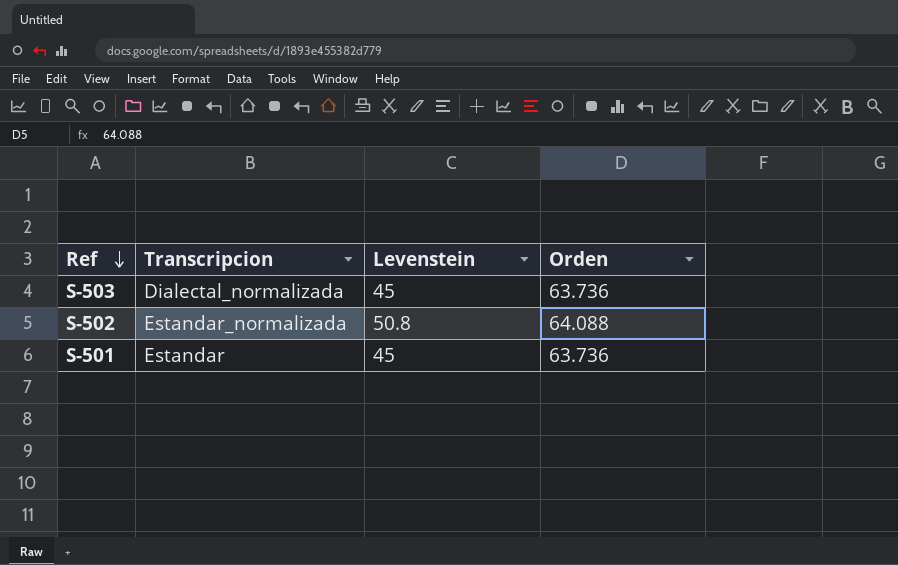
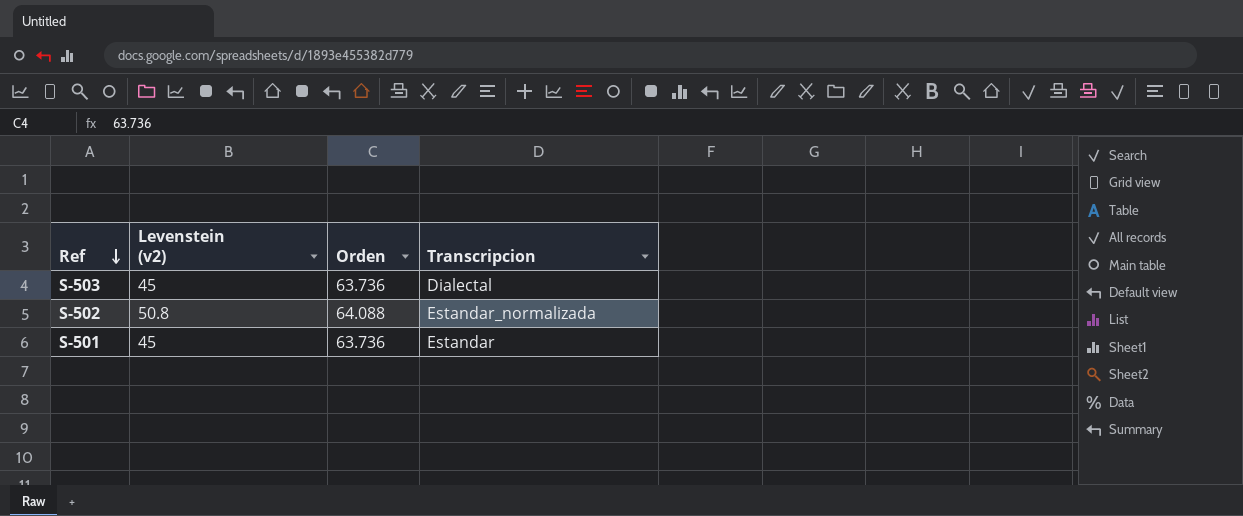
column name: Levenstein -> Levenstein (v2)
column Transcripcion | position: 2 -> 4
S-503 | Transcripcion: Dialectal_normalizada -> Dialectal

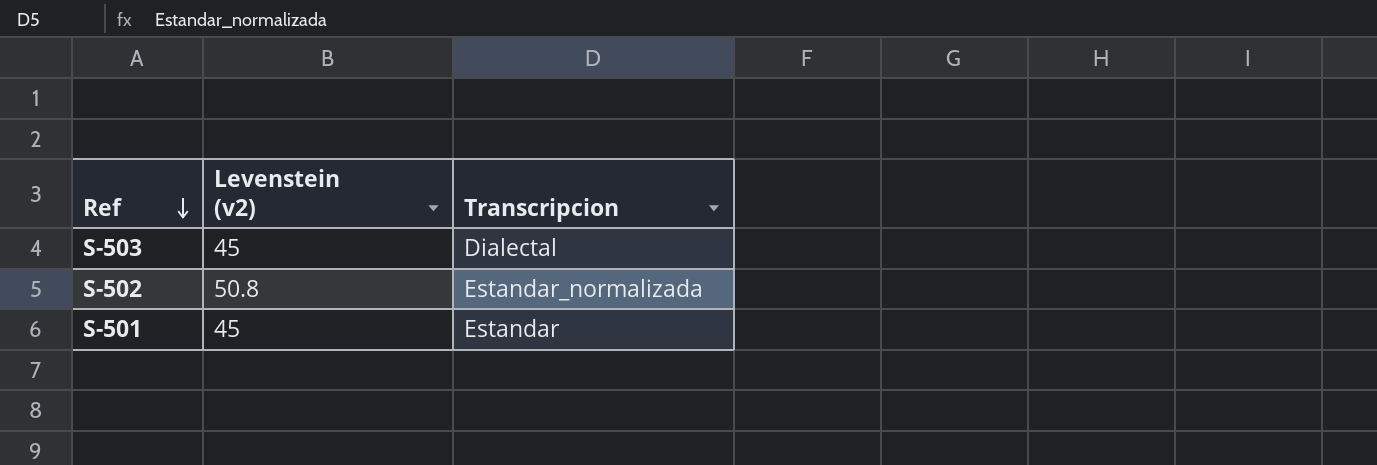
column Orden | position: 3 -> none

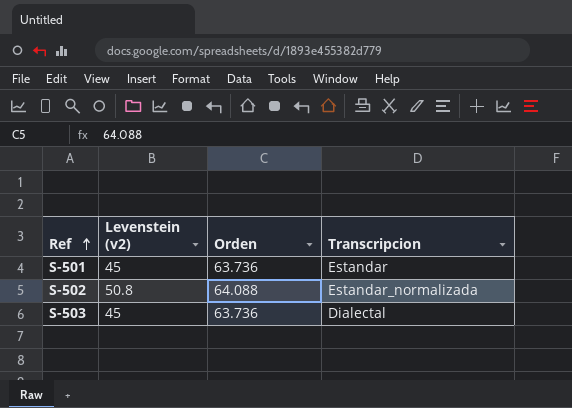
row order: Ref descending -> Ref ascending
column Orden | position: none -> 3

